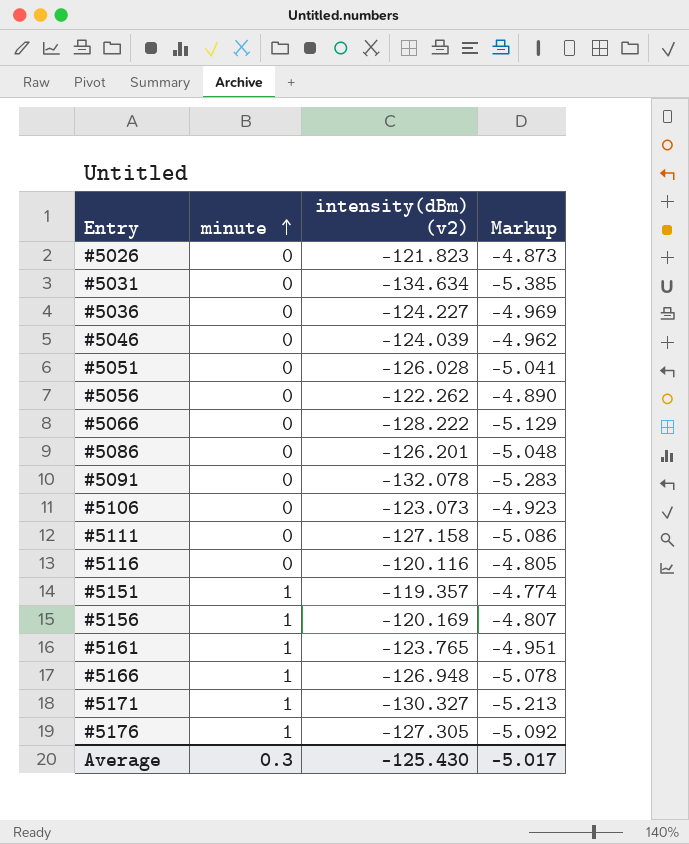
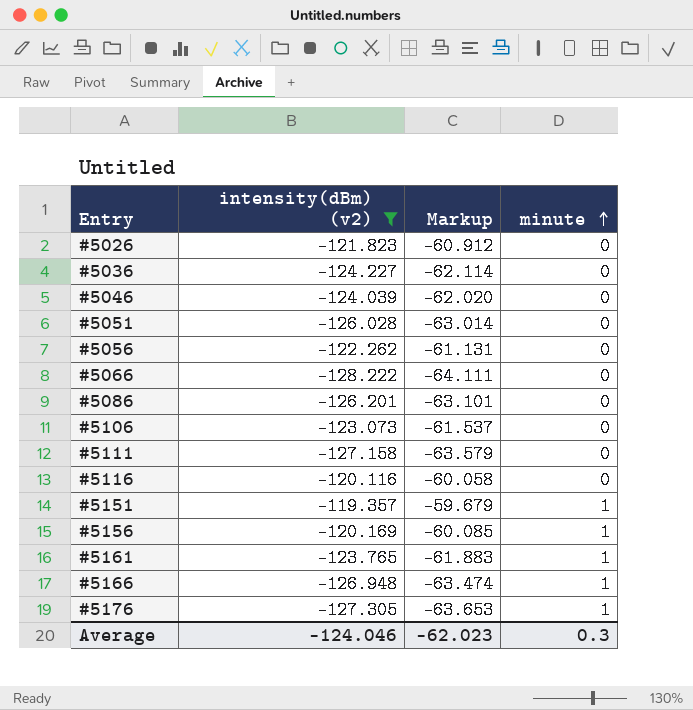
filter: none -> intensity(dBm) (v2) >= -128.222
column Markup | formula: [intensity(dBm) (v2)] * 0.04 -> [intensity(dBm) (v2)] * 0.5
column minute | position: 2 -> 4
Average | intensity(dBm) (v2): -125.430 -> -124.046
Average | Markup: -5.017 -> -62.023

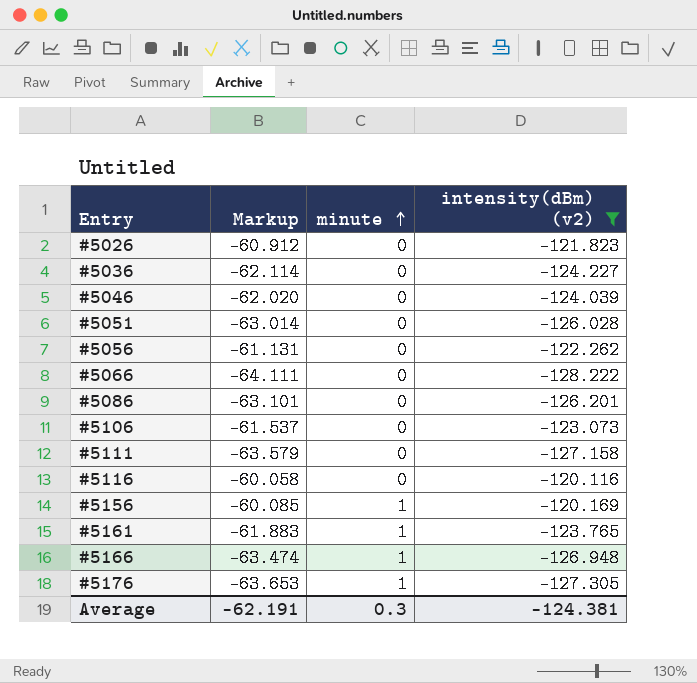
column intensity(dBm) (v2) | position: 2 -> 4
row #5151: -119.357 | -59.679 | 1 -> none
Average | Markup: -62.023 -> -62.191
Average | intensity(dBm) (v2): -124.046 -> -124.381

